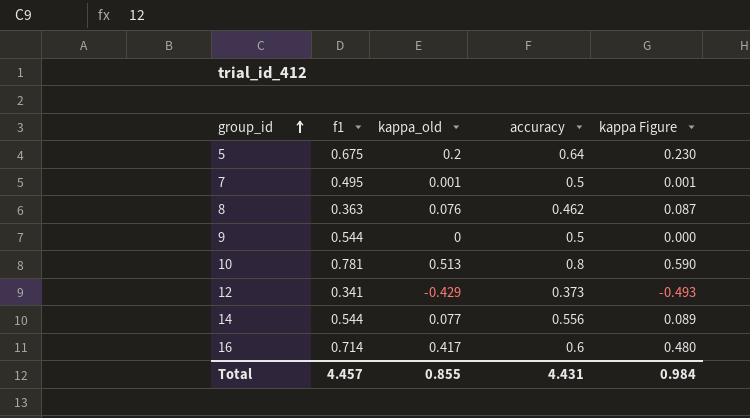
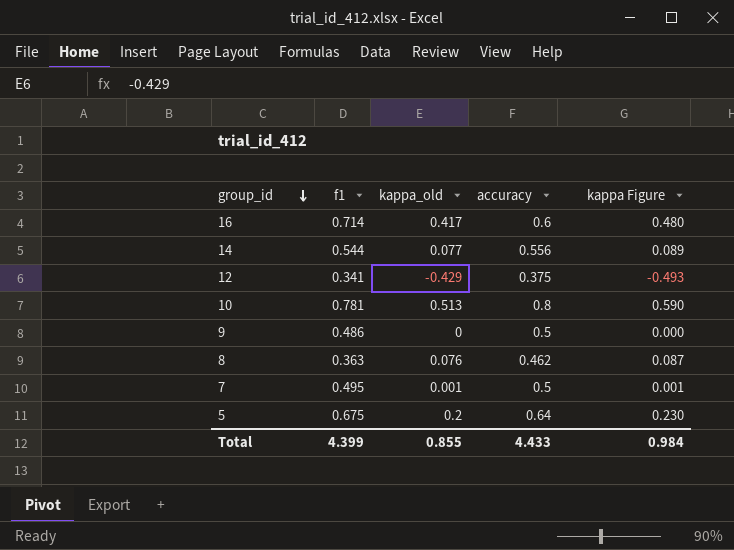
row order: group_id ascending -> group_id descending
12 | accuracy: 0.373 -> 0.375
9 | f1: 0.544 -> 0.486
Total | f1: 4.457 -> 4.399
Total | accuracy: 4.431 -> 4.433

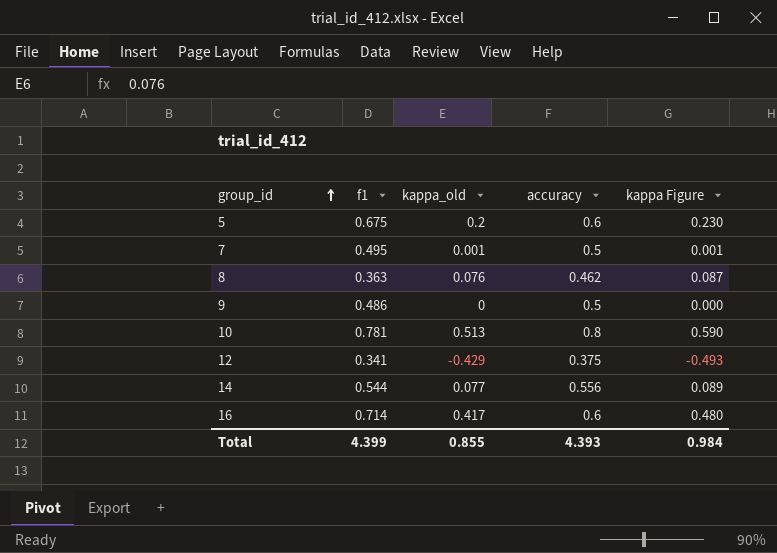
row order: group_id descending -> group_id ascending
5 | accuracy: 0.64 -> 0.6
Total | accuracy: 4.433 -> 4.393

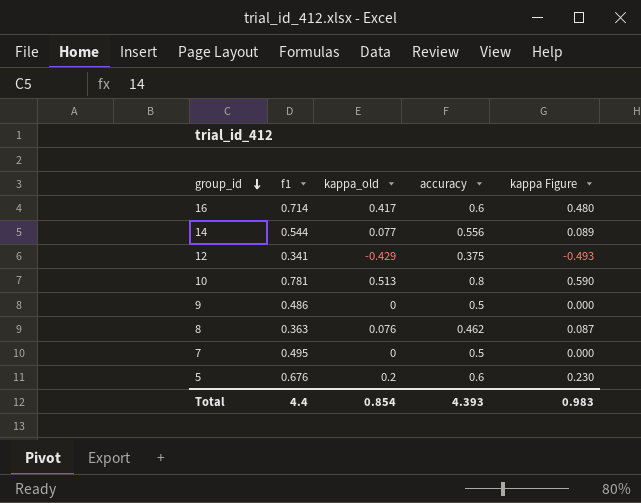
row order: group_id ascending -> group_id descending
7 | kappa_old: 0.001 -> 0
7 | kappa Figure: 0.001 -> 0.000
5 | f1: 0.675 -> 0.676
Total | f1: 4.399 -> 4.4
Total | kappa_old: 0.855 -> 0.854
Total | kappa Figure: 0.984 -> 0.983

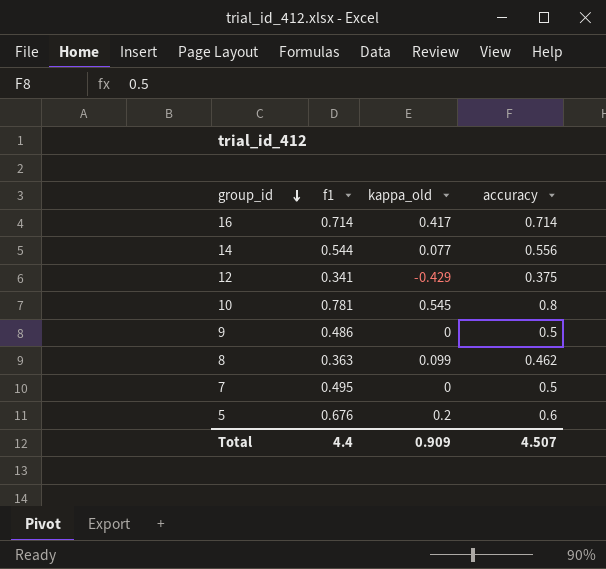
column kappa Figure | formula: [kappa_old] * 1.15 -> none
16 | accuracy: 0.6 -> 0.714
10 | kappa_old: 0.513 -> 0.545
8 | kappa_old: 0.076 -> 0.099
Total | kappa_old: 0.854 -> 0.909
Total | accuracy: 4.393 -> 4.507

